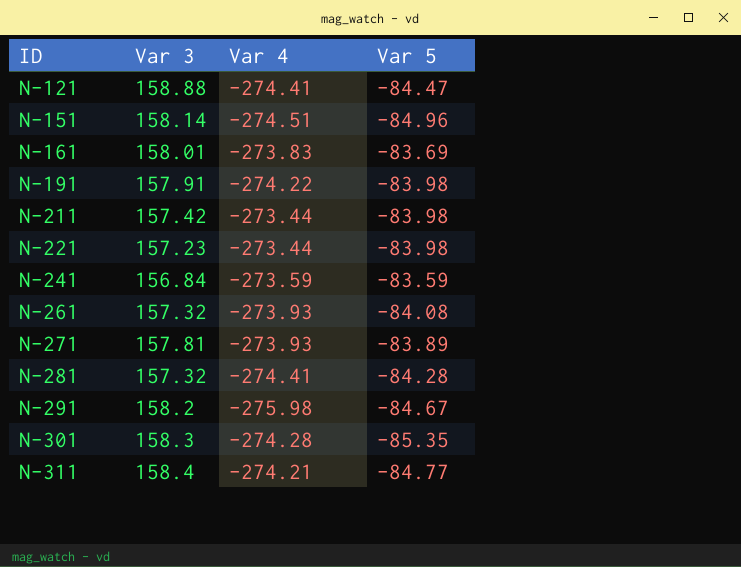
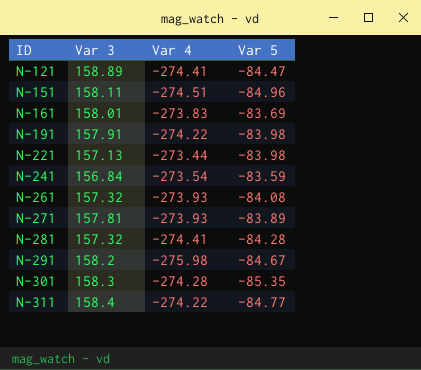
row N-211: 157.42 | -273.44 | -83.98 -> none
N-121 | Var 3: 158.88 -> 158.89
N-151 | Var 3: 158.14 -> 158.11
N-221 | Var 3: 157.23 -> 157.13
N-241 | Var 4: -273.59 -> -273.54
N-311 | Var 4: -274.21 -> -274.22

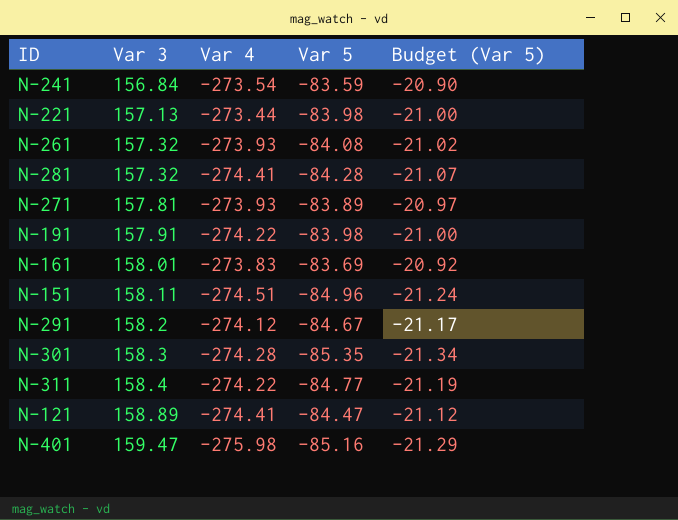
row order: ID ascending -> Var 3 ascending
column Budget (Var 5) | formula: none -> [Var 5] * 0.25
N-291 | Var 4: -275.98 -> -274.12
row N-401: none -> 159.47 | -275.98 | -85.16 | -21.29

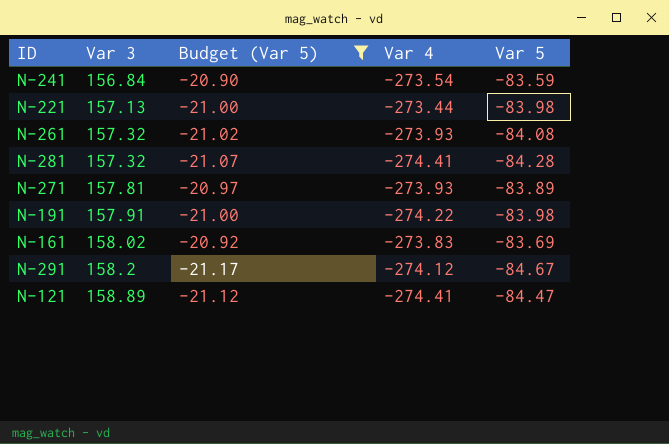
filter: none -> Budget (Var 5) >= -21.17
column Budget (Var 5) | position: 5 -> 3
N-161 | Var 3: 158.01 -> 158.02

